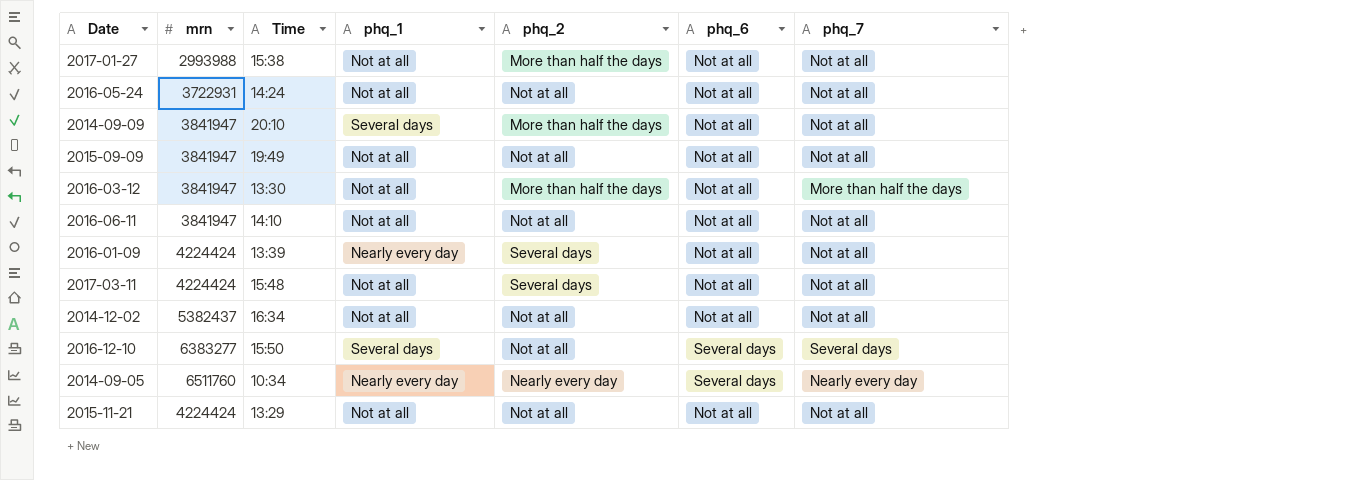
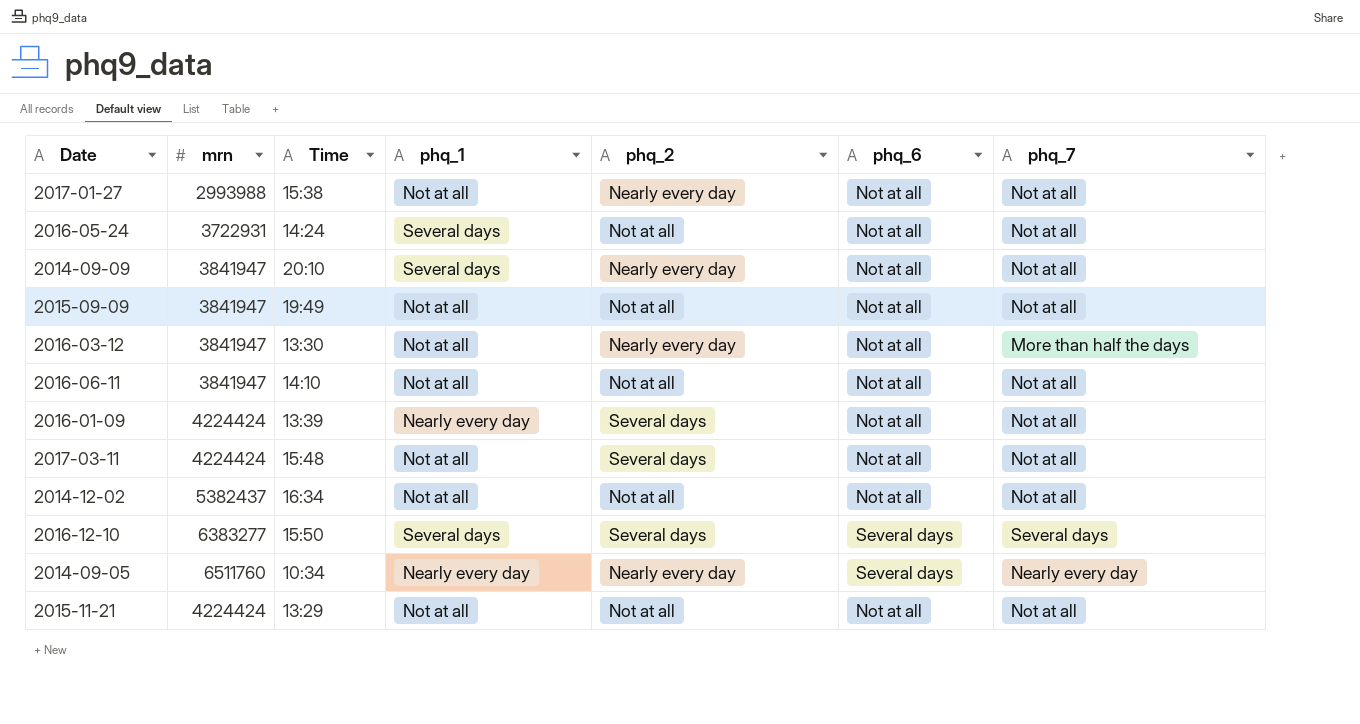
2017-01-27 | phq_2: More than half the days -> Nearly every day
2016-05-24 | phq_1: Not at all -> Several days
2014-09-09 | phq_2: More than half the days -> Nearly every day
2016-03-12 | phq_2: More than half the days -> Nearly every day
2016-12-10 | phq_2: Not at all -> Several days

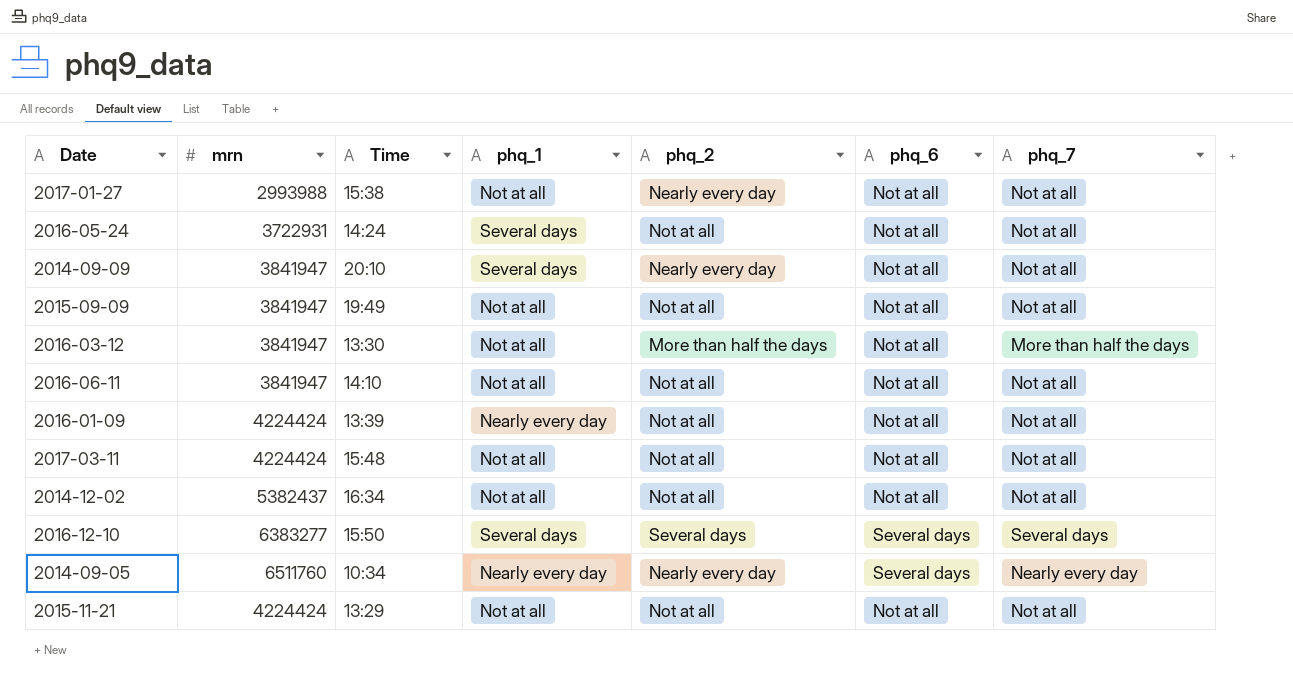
2016-03-12 | phq_2: Nearly every day -> More than half the days
2016-01-09 | phq_2: Several days -> Not at all
2017-03-11 | phq_2: Several days -> Not at all

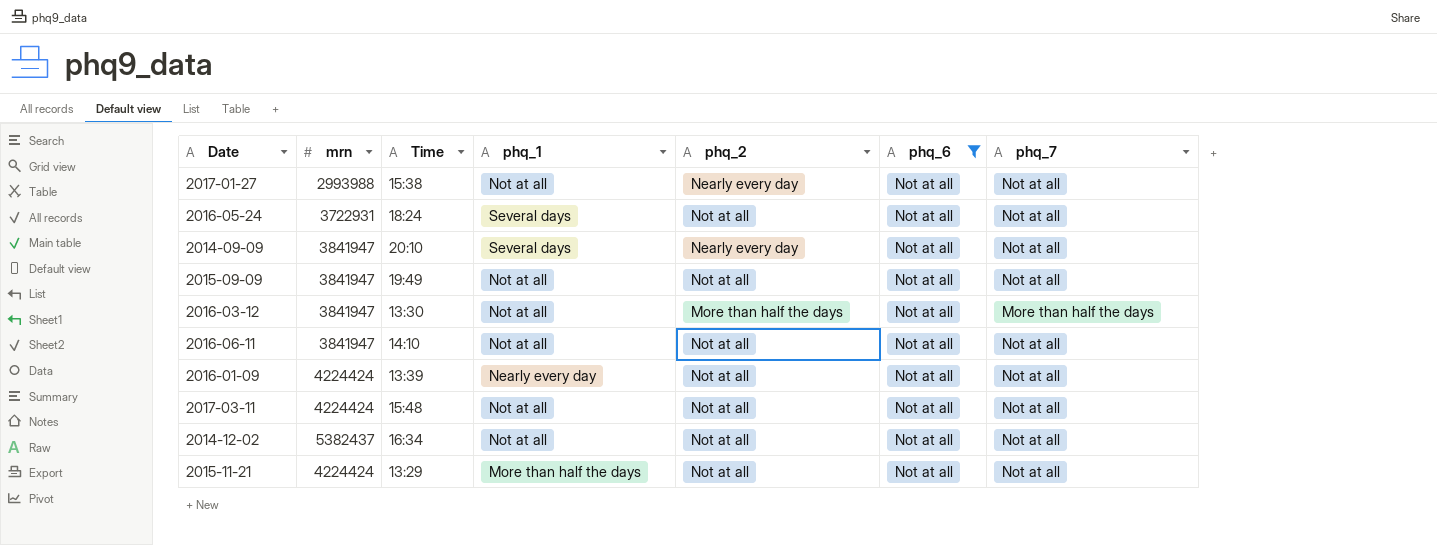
filter: none -> phq_6 = Not at all
2016-05-24 | Time: 14:24 -> 18:24
2015-11-21 | phq_1: Not at all -> More than half the days

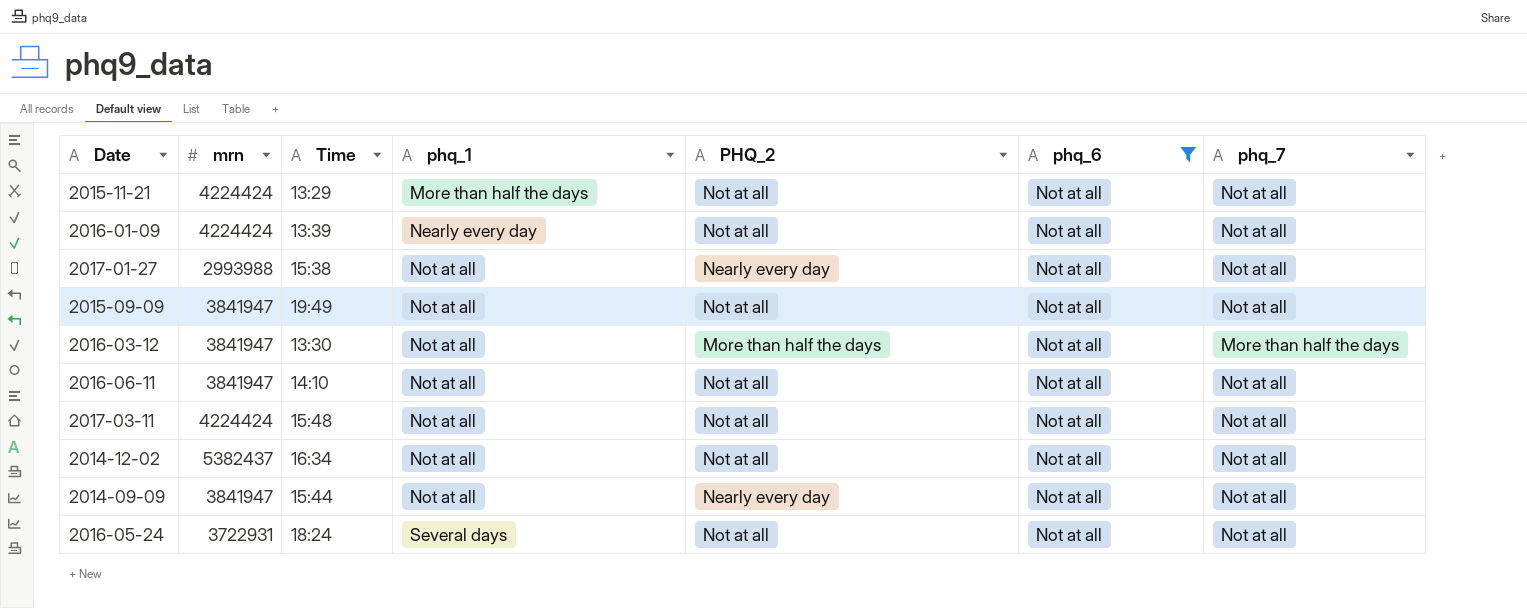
row order: none -> phq_1 ascending
column name: phq_2 -> PHQ_2
2014-09-09 | Time: 20:10 -> 15:44
2014-09-09 | phq_1: Several days -> Not at all

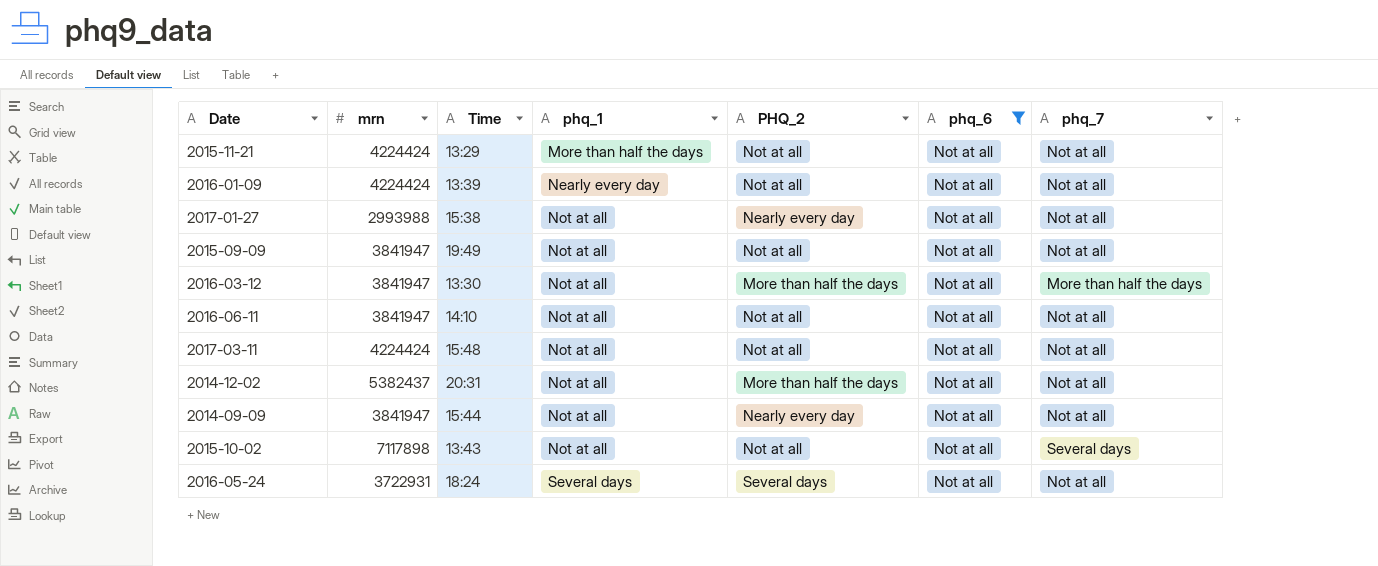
2014-12-02 | Time: 16:34 -> 20:31
2014-12-02 | PHQ_2: Not at all -> More than half the days
row 2015-10-02: none -> 7117898 | 13:43 | Not at all | Not at all | Not at all | Several days
2016-05-24 | PHQ_2: Not at all -> Several days

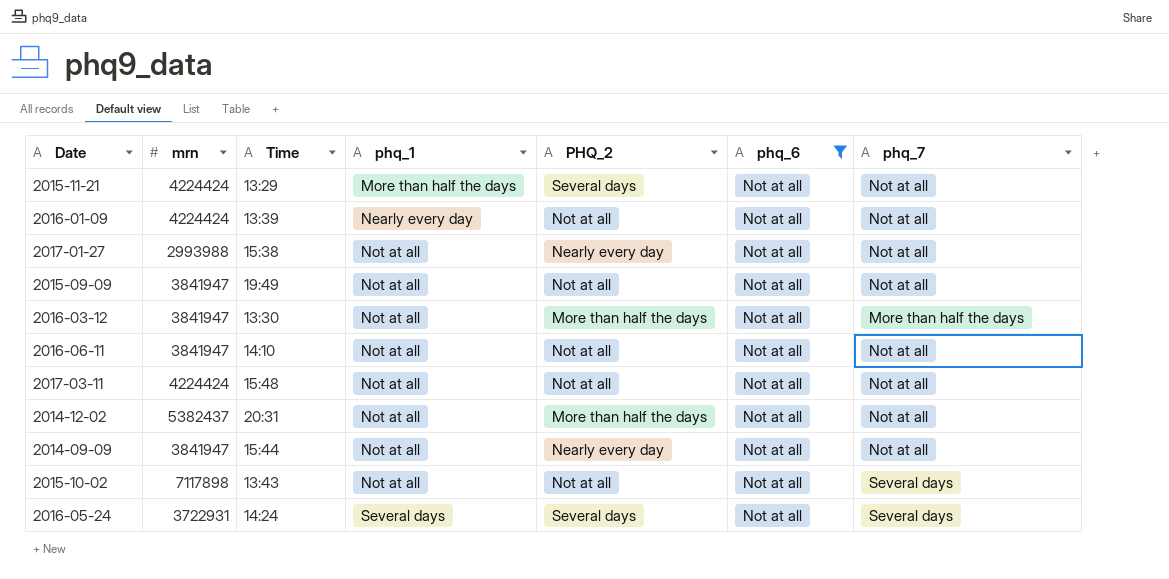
2015-11-21 | PHQ_2: Not at all -> Several days
2016-05-24 | Time: 18:24 -> 14:24
2016-05-24 | phq_7: Not at all -> Several days

